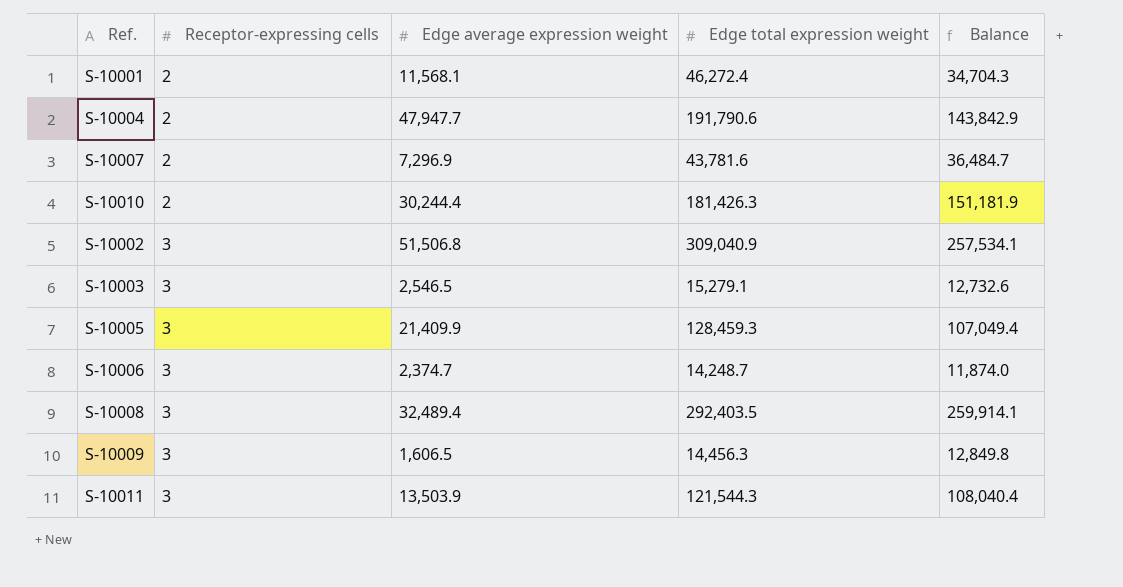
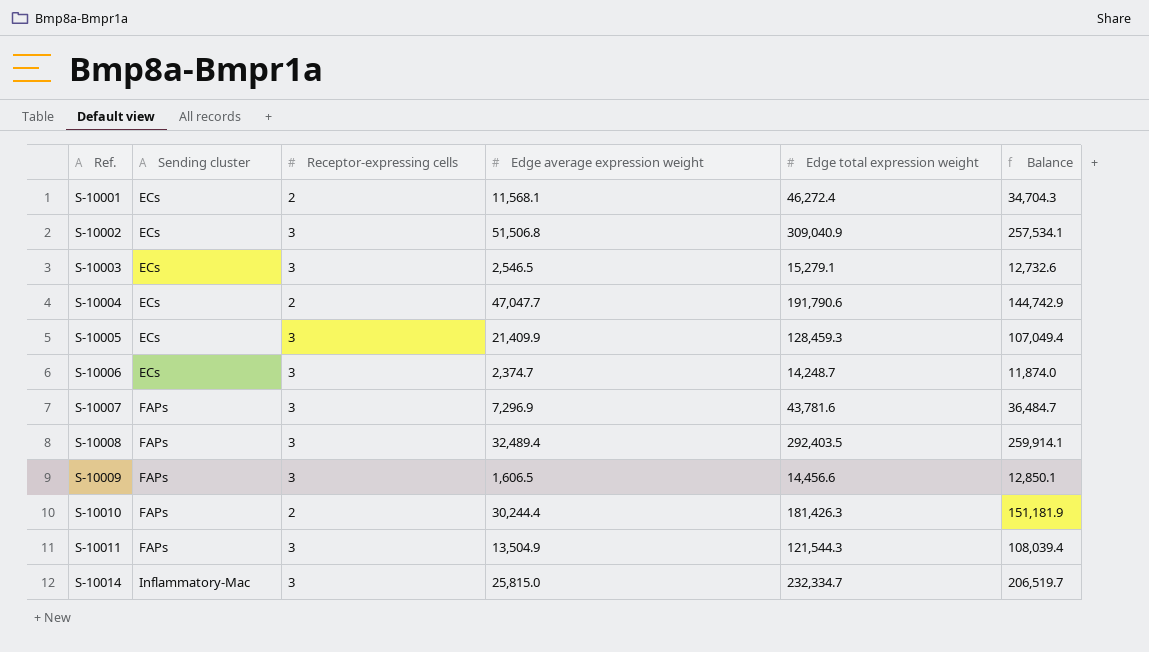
row order: Receptor-expressing cells ascending -> Ref. ascending
column Sending cluster | position: none -> 2
S-10004 | Edge average expression weight: 47,947.7 -> 47,047.7
S-10004 | Balance: 143,842.9 -> 144,742.9
S-10007 | Receptor-expressing cells: 2 -> 3
S-10009 | Edge total expression weight: 14,456.3 -> 14,456.6
S-10009 | Balance: 12,849.8 -> 12,850.1
S-10011 | Edge average expression weight: 13,503.9 -> 13,504.9
S-10011 | Balance: 108,040.4 -> 108,039.4
row S-10014: none -> Inflammatory-Mac | 3 | 25,815.0 | 232,334.7 | 206,519.7

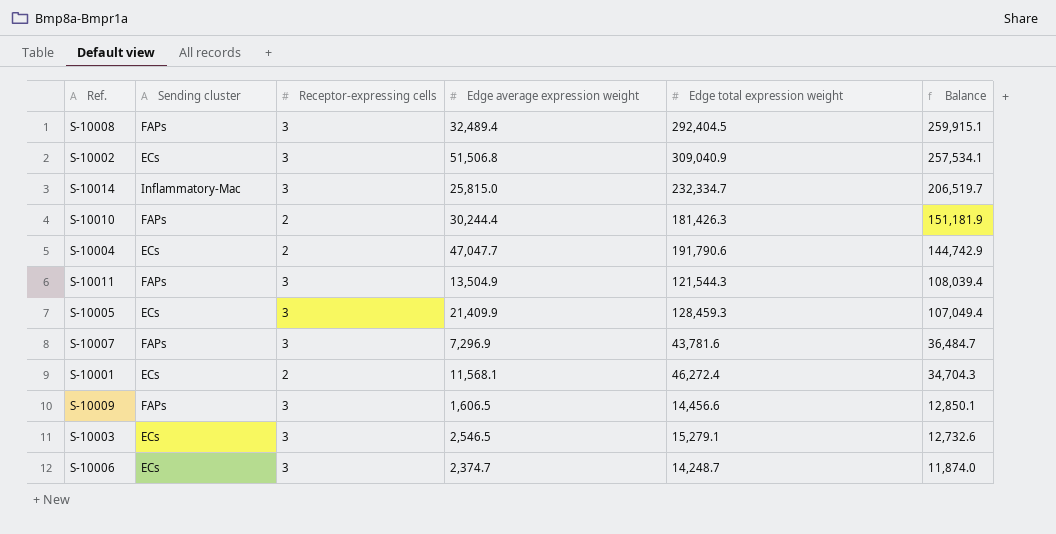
row order: Ref. ascending -> Balance descending
S-10008 | Edge total expression weight: 292,403.5 -> 292,404.5
S-10008 | Balance: 259,914.1 -> 259,915.1

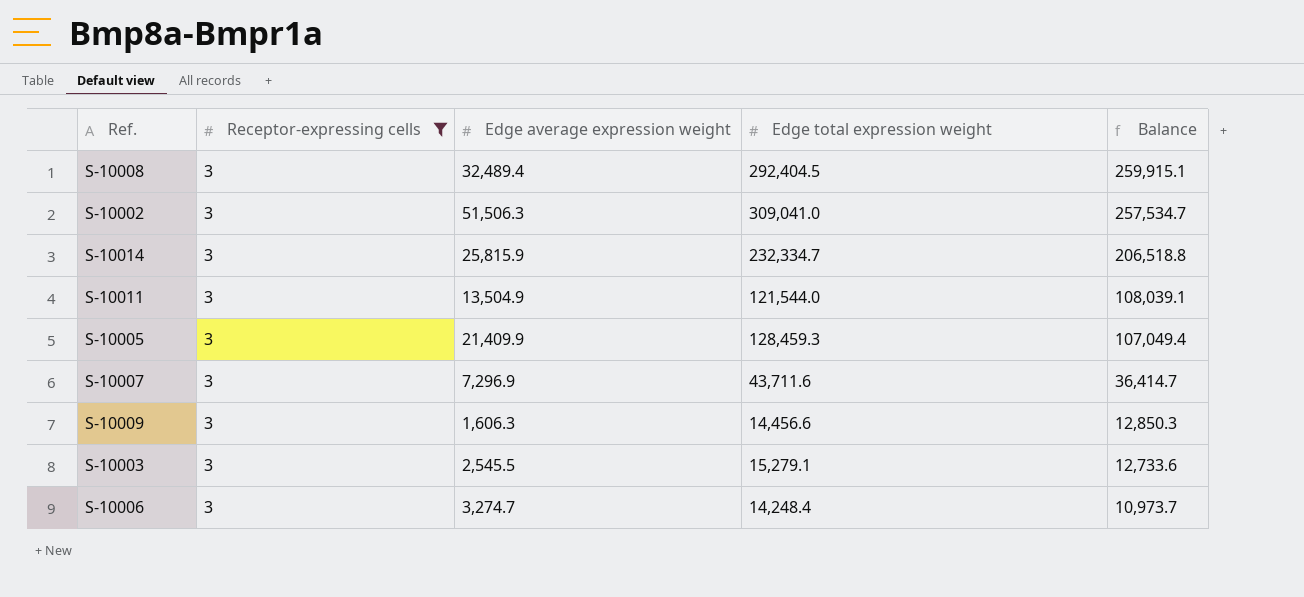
filter: none -> Receptor-expressing cells = 3
column Sending cluster | position: 2 -> none
S-10002 | Edge average expression weight: 51,506.8 -> 51,506.3
S-10002 | Edge total expression weight: 309,040.9 -> 309,041.0
S-10002 | Balance: 257,534.1 -> 257,534.7
S-10014 | Edge average expression weight: 25,815.0 -> 25,815.9
S-10014 | Balance: 206,519.7 -> 206,518.8
S-10011 | Edge total expression weight: 121,544.3 -> 121,544.0
S-10011 | Balance: 108,039.4 -> 108,039.1
S-10007 | Edge total expression weight: 43,781.6 -> 43,711.6
S-10007 | Balance: 36,484.7 -> 36,414.7
S-10009 | Edge average expression weight: 1,606.5 -> 1,606.3
S-10009 | Balance: 12,850.1 -> 12,850.3
S-10003 | Edge average expression weight: 2,546.5 -> 2,545.5
S-10003 | Balance: 12,732.6 -> 12,733.6
S-10006 | Edge average expression weight: 2,374.7 -> 3,274.7
S-10006 | Edge total expression weight: 14,248.7 -> 14,248.4
S-10006 | Balance: 11,874.0 -> 10,973.7

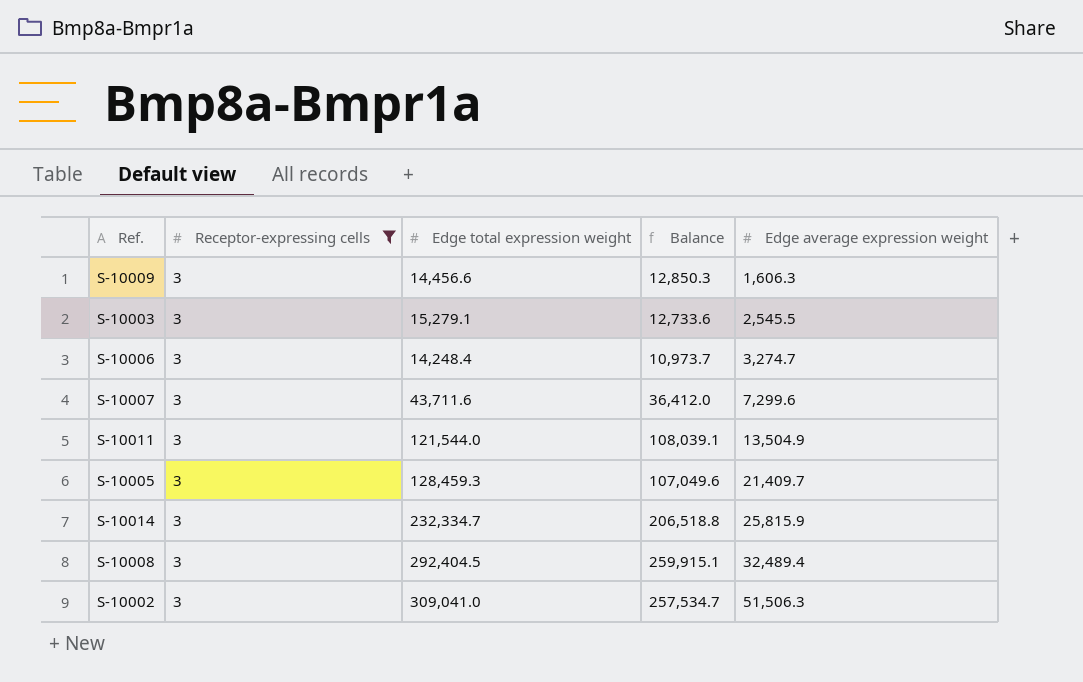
row order: Balance descending -> Edge average expression weight ascending
column Edge average expression weight | position: 3 -> 5
S-10007 | Balance: 36,414.7 -> 36,412.0
S-10007 | Edge average expression weight: 7,296.9 -> 7,299.6
S-10005 | Balance: 107,049.4 -> 107,049.6
S-10005 | Edge average expression weight: 21,409.9 -> 21,409.7

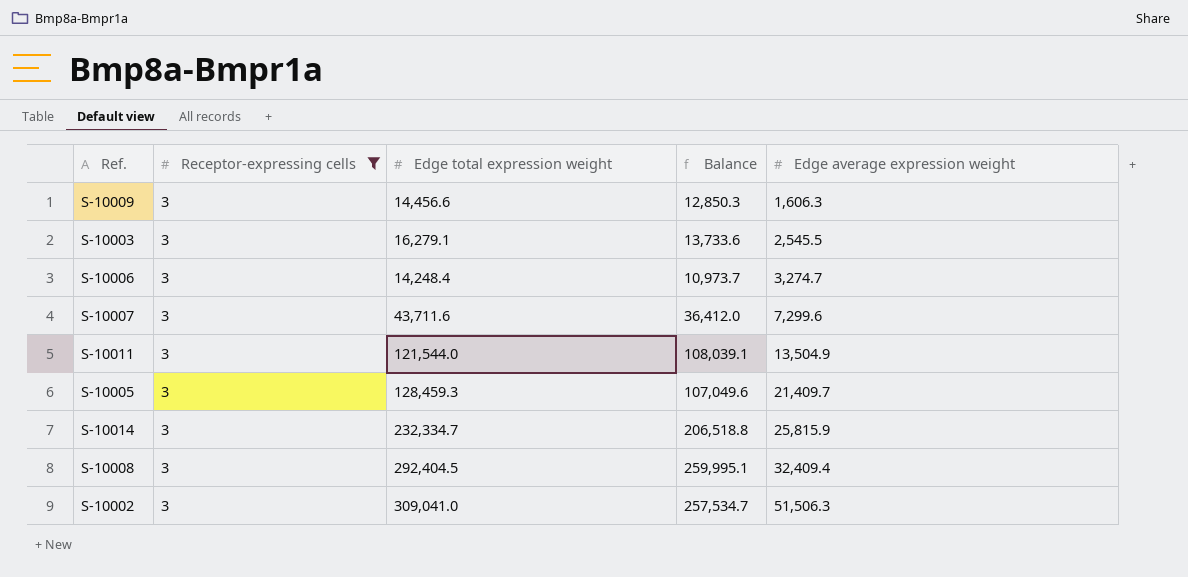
S-10003 | Edge total expression weight: 15,279.1 -> 16,279.1
S-10003 | Balance: 12,733.6 -> 13,733.6
S-10008 | Balance: 259,915.1 -> 259,995.1
S-10008 | Edge average expression weight: 32,489.4 -> 32,409.4

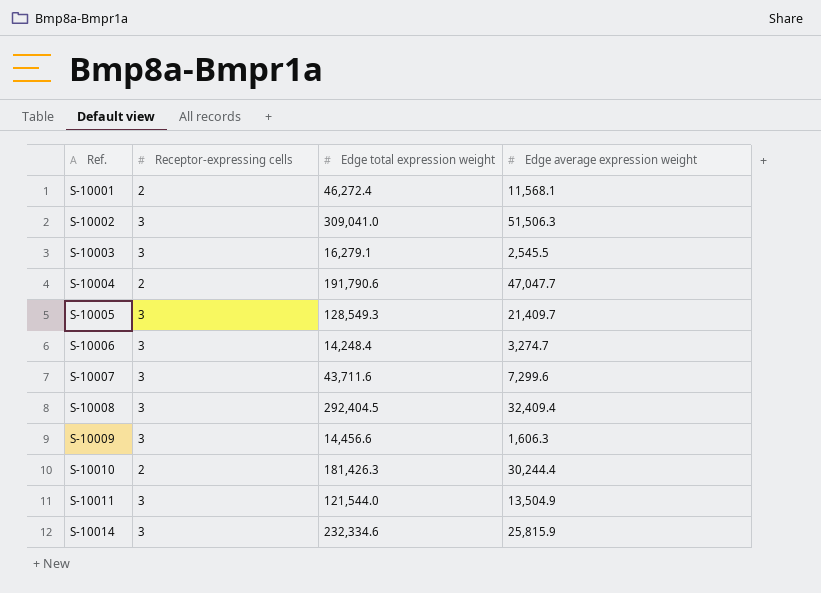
filter: Receptor-expressing cells = 3 -> none
row order: Edge average expression weight ascending -> Ref. ascending
column Balance | formula: [Edge total expression weight] - [Edge average expression weight] -> none
S-10005 | Edge total expression weight: 128,459.3 -> 128,549.3
S-10014 | Edge total expression weight: 232,334.7 -> 232,334.6

